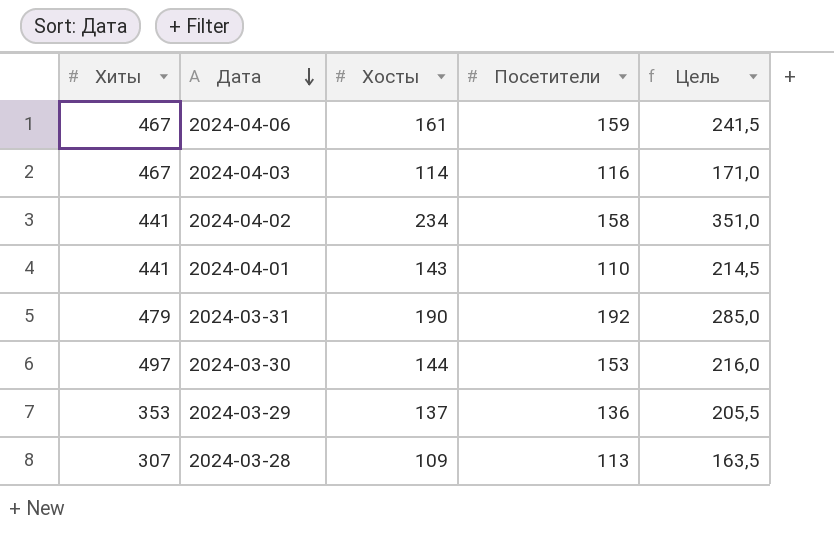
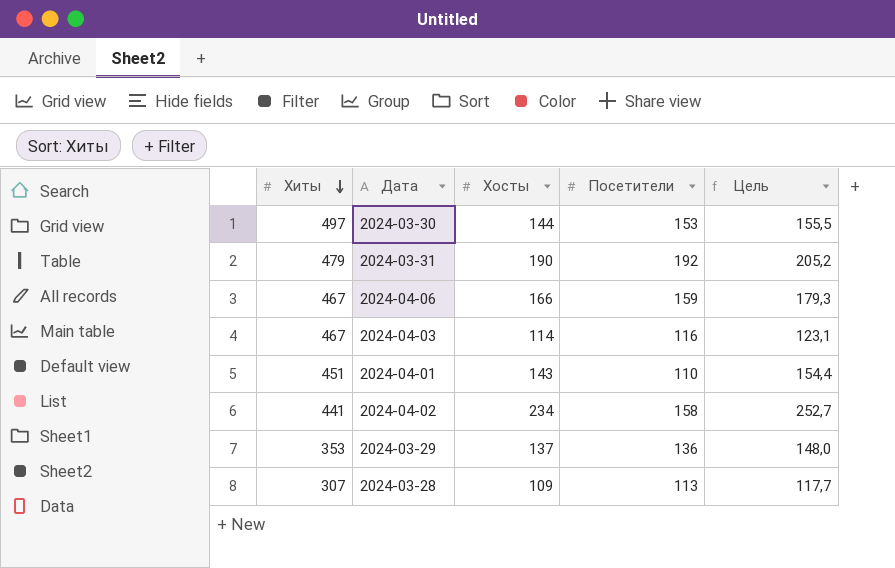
row order: Дата descending -> Хиты descending
column Цель | formula: [Хосты] * 1,5 -> [Хосты] * 1,08
2024-04-06 | Хосты: 161 -> 166
2024-04-01 | Хиты: 441 -> 451

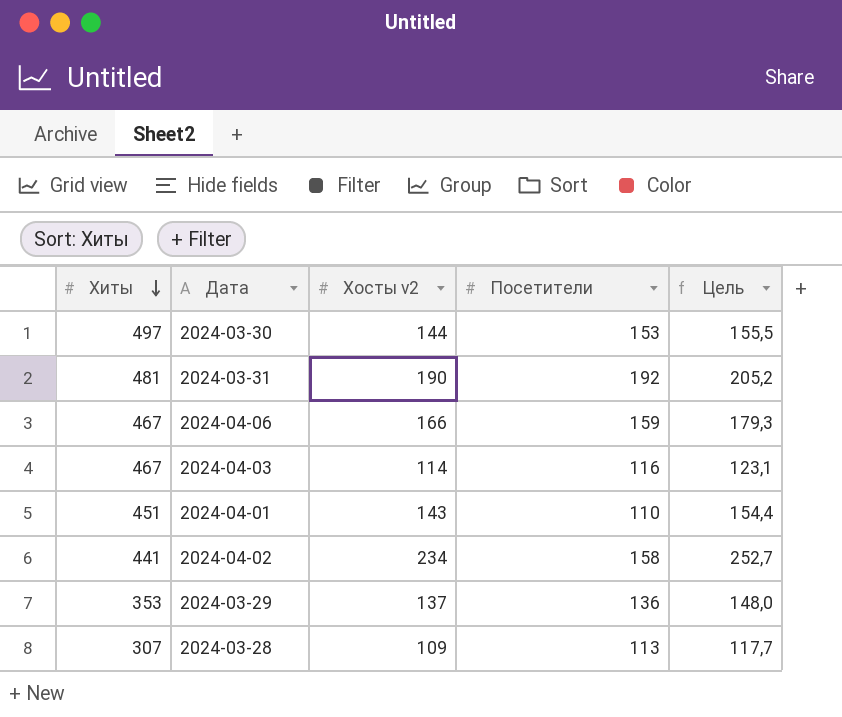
column name: Хосты -> Хосты v2
2024-03-31 | Хиты: 479 -> 481

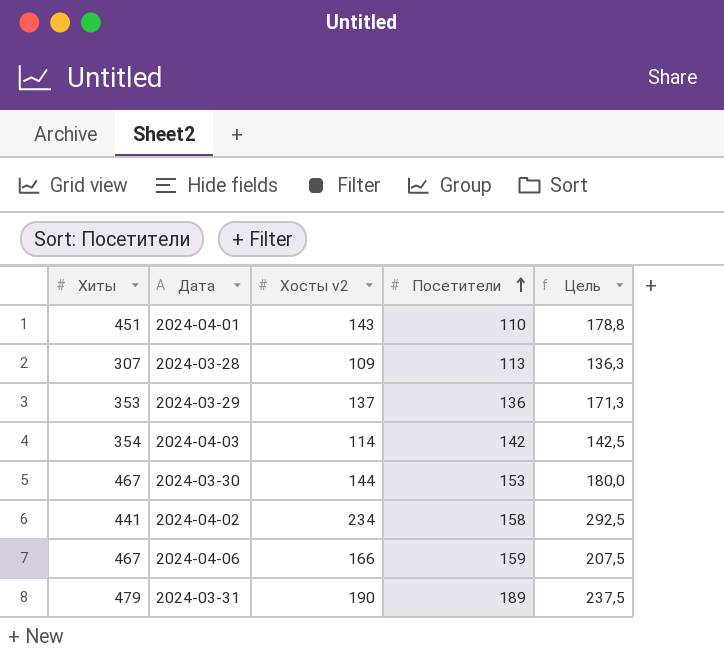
row order: Хиты descending -> Посетители ascending
column Цель | formula: [Хосты v2] * 1,08 -> [Хосты v2] * 1,25
2024-04-03 | Хиты: 467 -> 354
2024-04-03 | Посетители: 116 -> 142
2024-03-30 | Хиты: 497 -> 467
2024-03-31 | Хиты: 481 -> 479
2024-03-31 | Посетители: 192 -> 189

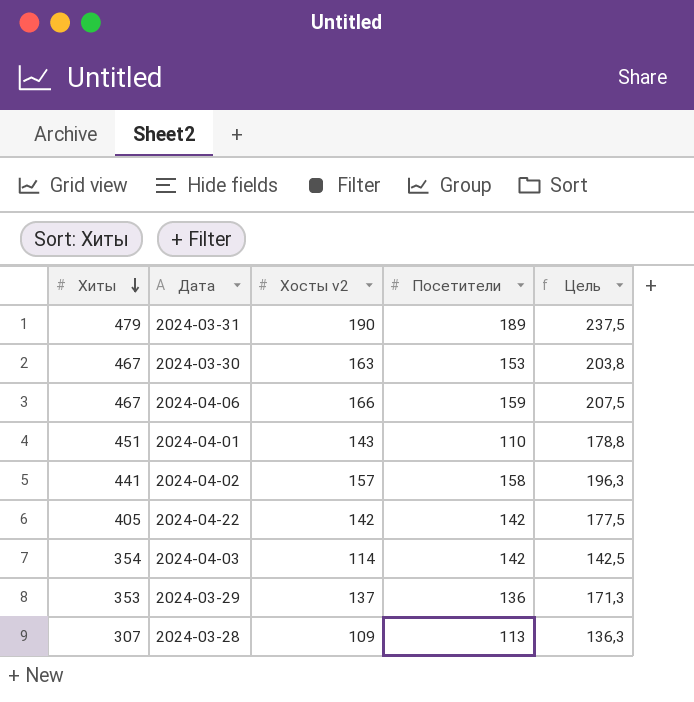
row order: Посетители ascending -> Хиты descending
2024-03-30 | Хосты v2: 144 -> 163
2024-03-30 | Цель: 180,0 -> 203,8
2024-04-02 | Хосты v2: 234 -> 157
2024-04-02 | Цель: 292,5 -> 196,3
row 2024-04-22: none -> 405 | 142 | 142 | 177,5

